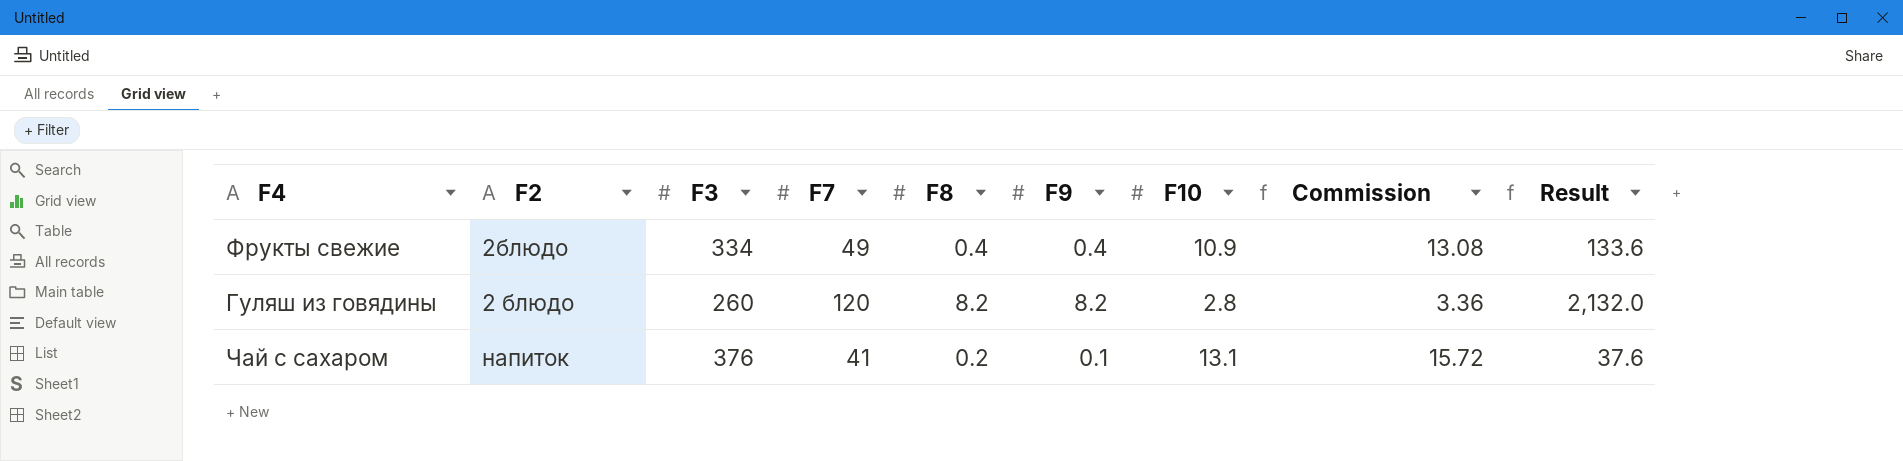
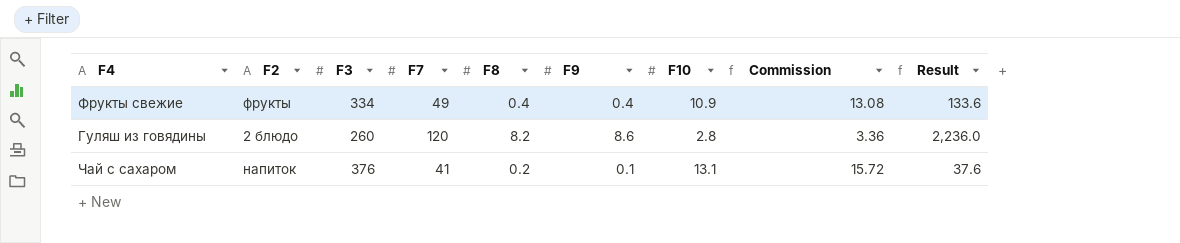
Фрукты свежие | F2: 2блюдо -> фрукты
Гуляш из говядины | F9: 8.2 -> 8.6
Гуляш из говядины | Result: 2,132.0 -> 2,236.0

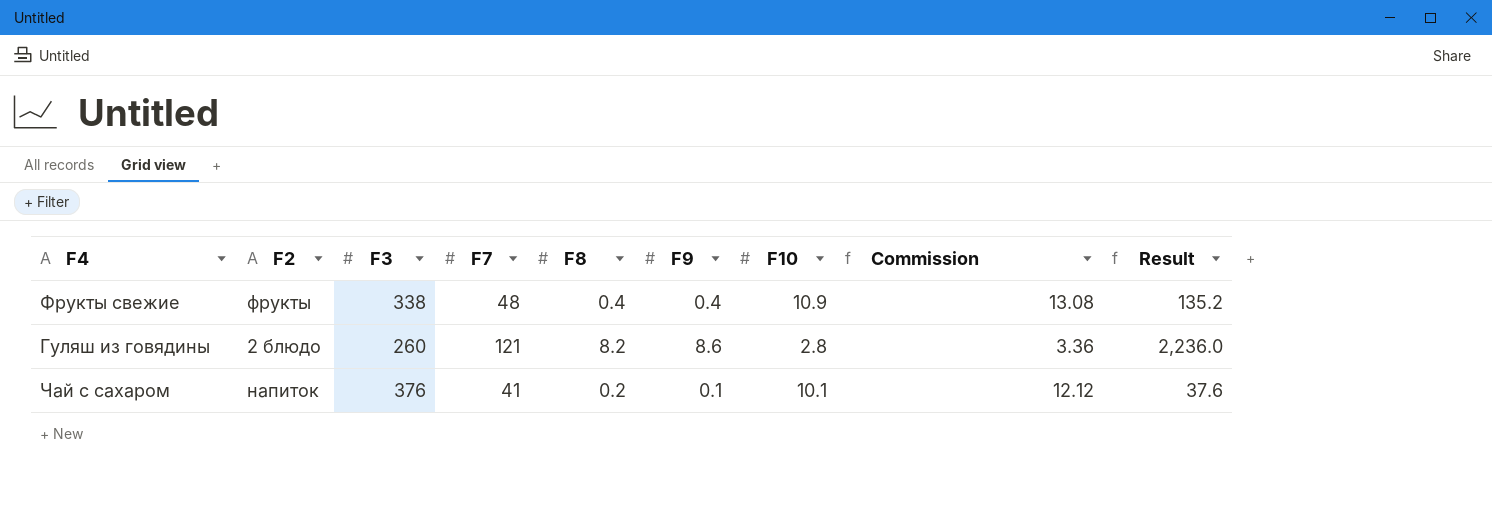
Фрукты свежие | F3: 334 -> 338
Фрукты свежие | F7: 49 -> 48
Фрукты свежие | Result: 133.6 -> 135.2
Гуляш из говядины | F7: 120 -> 121
Чай с сахаром | F10: 13.1 -> 10.1
Чай с сахаром | Commission: 15.72 -> 12.12

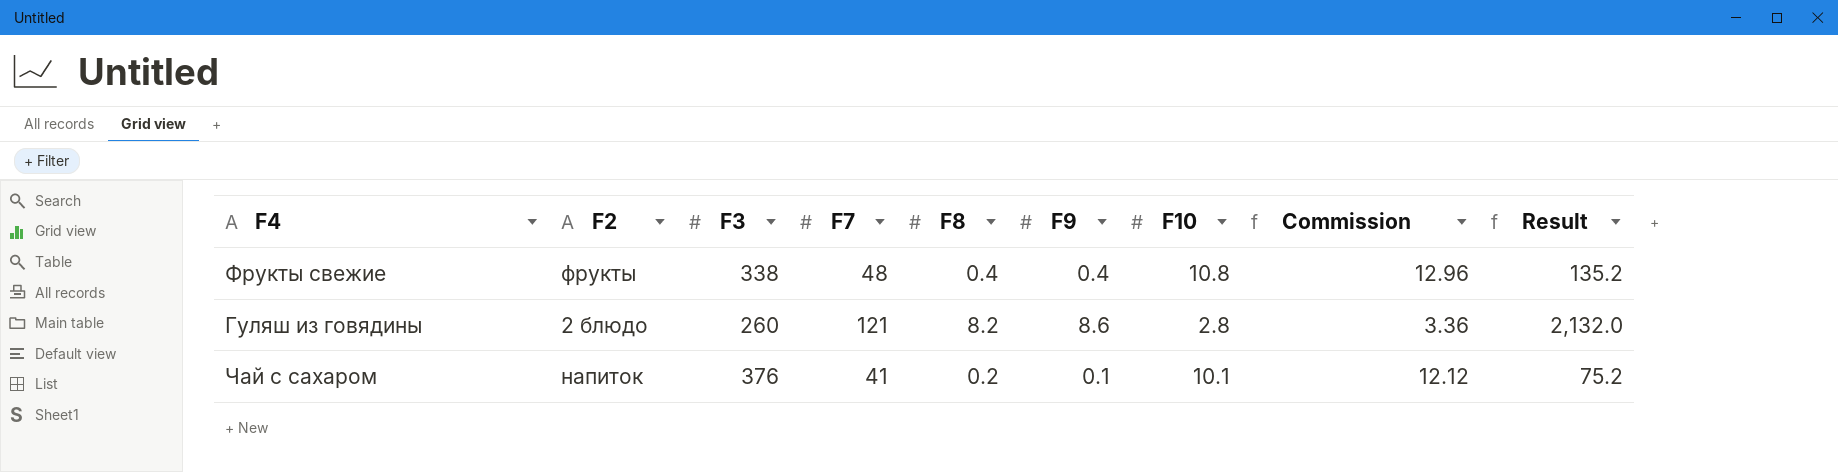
column Result | formula: [F3] * [F9] -> [F3] * [F8]
Фрукты свежие | F10: 10.9 -> 10.8
Фрукты свежие | Commission: 13.08 -> 12.96

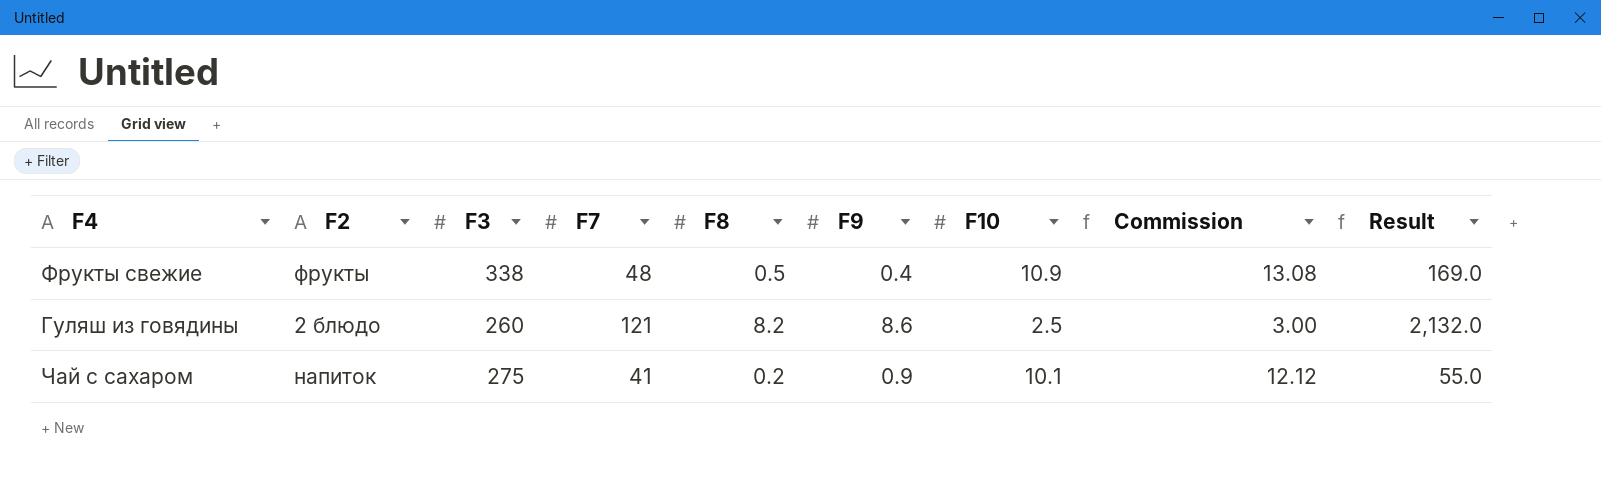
Фрукты свежие | F8: 0.4 -> 0.5
Фрукты свежие | F10: 10.8 -> 10.9
Фрукты свежие | Commission: 12.96 -> 13.08
Фрукты свежие | Result: 135.2 -> 169.0
Гуляш из говядины | F10: 2.8 -> 2.5
Гуляш из говядины | Commission: 3.36 -> 3.00
Чай с сахаром | F3: 376 -> 275
Чай с сахаром | F9: 0.1 -> 0.9
Чай с сахаром | Result: 75.2 -> 55.0

